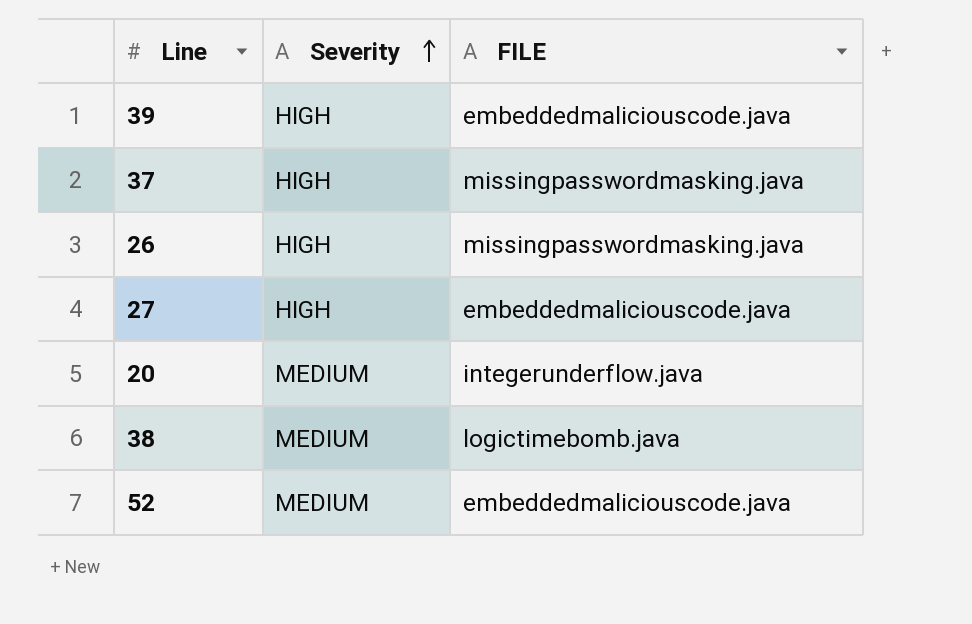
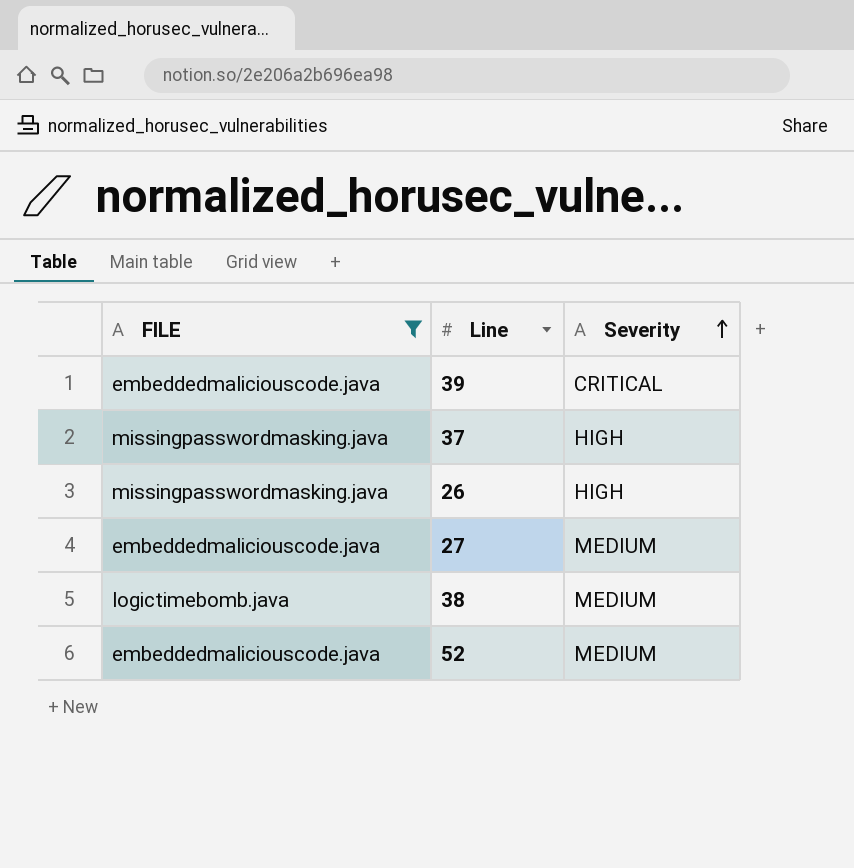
filter: none -> FILE != integerunderflow.java
column FILE | position: 3 -> 1
39 | Severity: HIGH -> CRITICAL
27 | Severity: HIGH -> MEDIUM

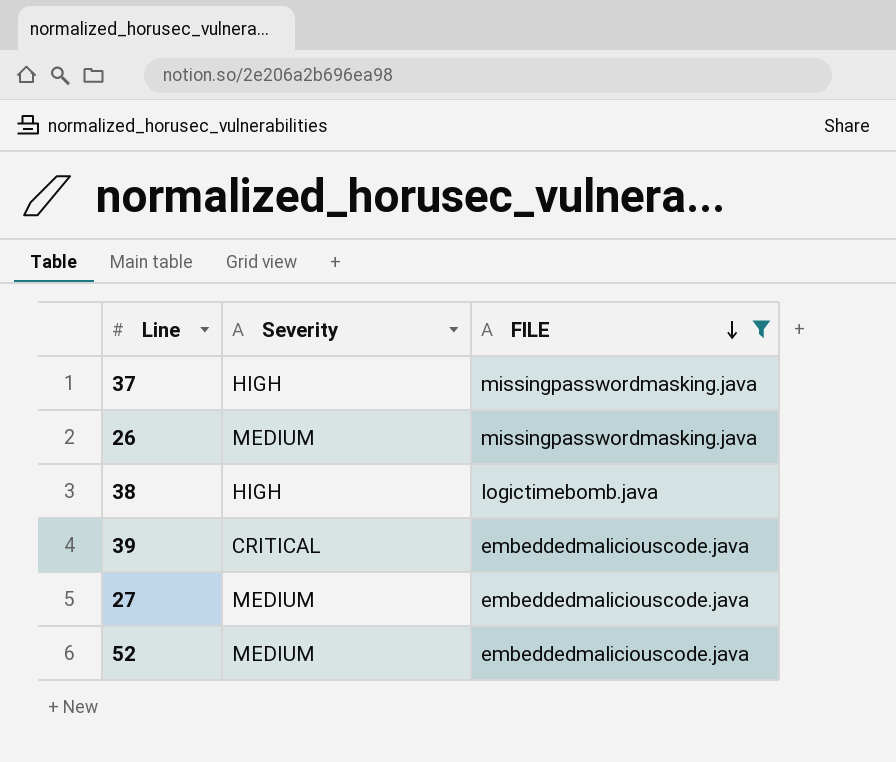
row order: Severity ascending -> FILE descending
column FILE | position: 1 -> 3
26 | Severity: HIGH -> MEDIUM
38 | Severity: MEDIUM -> HIGH

